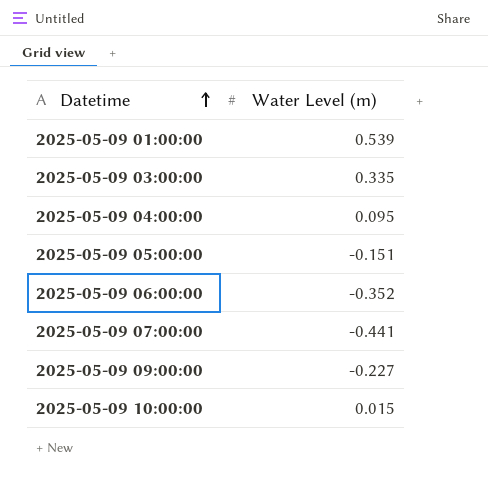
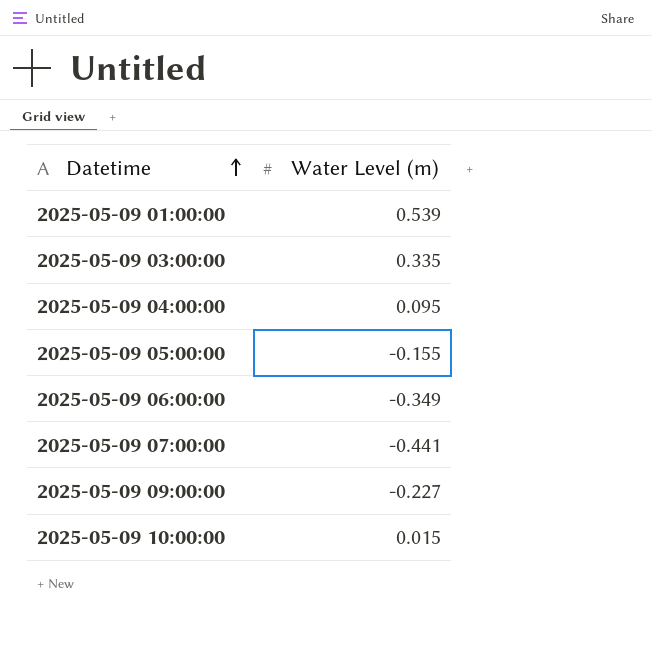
2025-05-09 05:00:00 | Water Level (m): -0.151 -> -0.155
2025-05-09 06:00:00 | Water Level (m): -0.352 -> -0.349

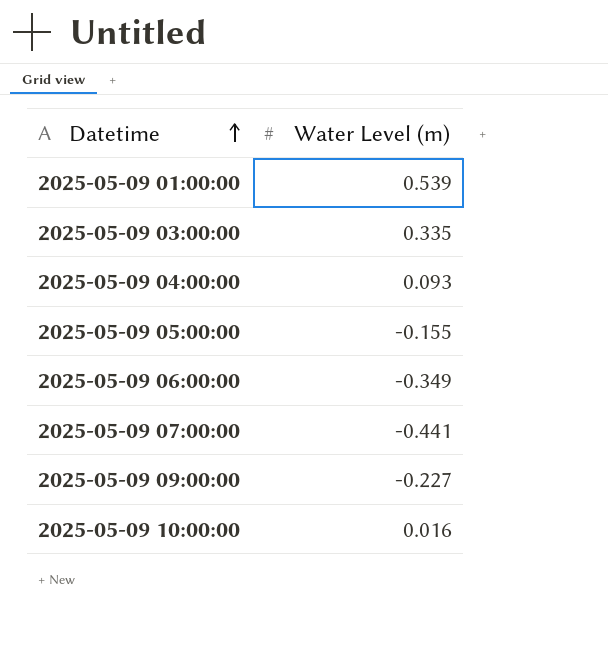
2025-05-09 04:00:00 | Water Level (m): 0.095 -> 0.093
2025-05-09 10:00:00 | Water Level (m): 0.015 -> 0.016

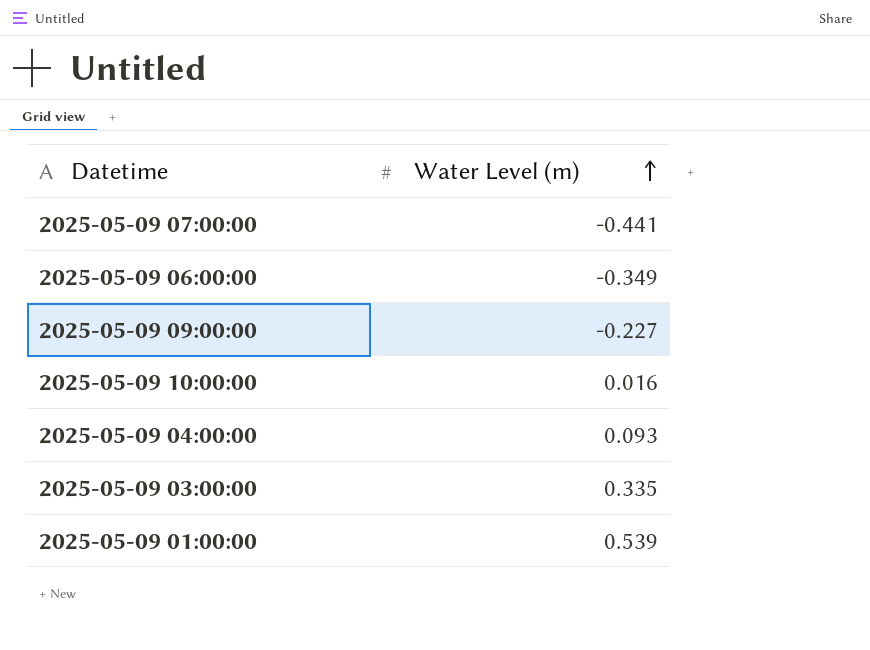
row order: Datetime ascending -> Water Level (m) ascending
row 2025-05-09 05:00:00: -0.155 -> none

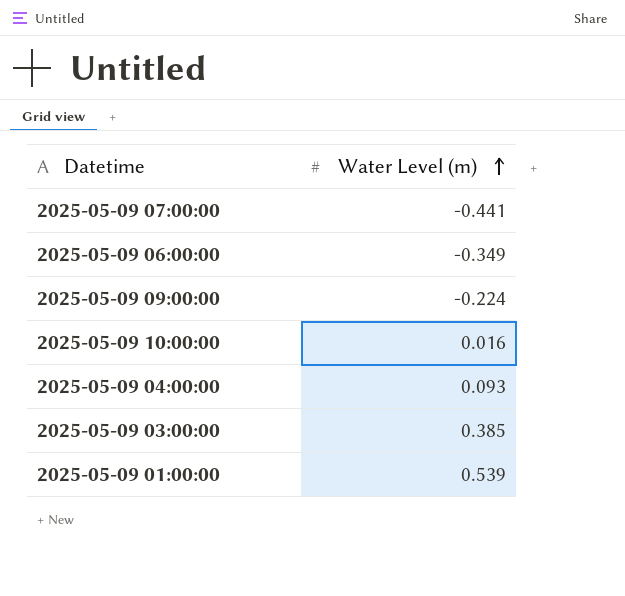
2025-05-09 09:00:00 | Water Level (m): -0.227 -> -0.224
2025-05-09 03:00:00 | Water Level (m): 0.335 -> 0.385

